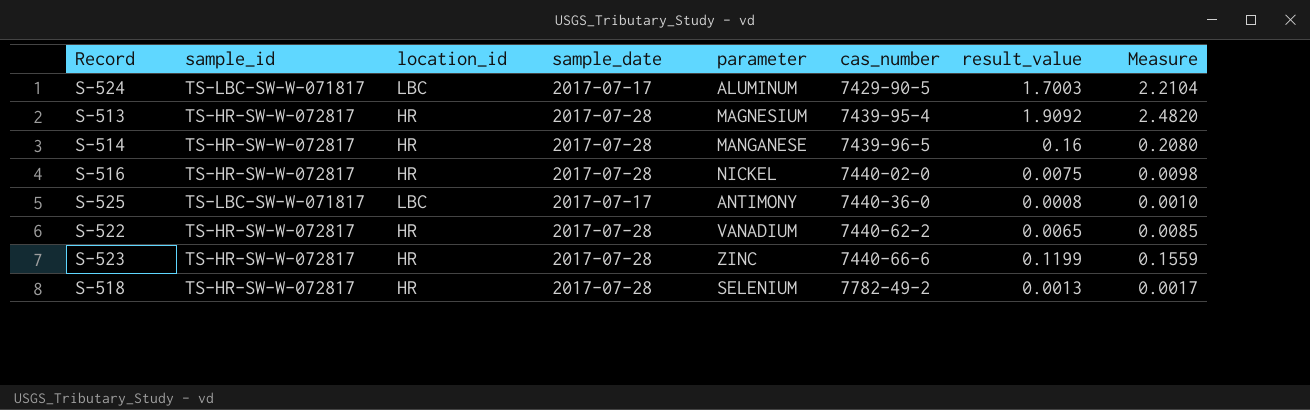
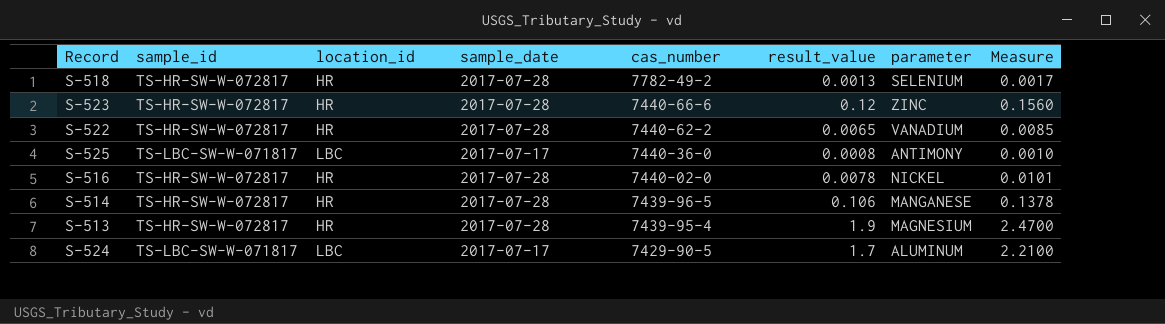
row order: cas_number ascending -> cas_number descending
column parameter | position: 5 -> 7
S-523 | result_value: 0.1199 -> 0.12
S-523 | Measure: 0.1559 -> 0.1560
S-516 | result_value: 0.0075 -> 0.0078
S-516 | Measure: 0.0098 -> 0.0101
S-514 | result_value: 0.16 -> 0.106
S-514 | Measure: 0.2080 -> 0.1378
S-513 | result_value: 1.9092 -> 1.9
S-513 | Measure: 2.4820 -> 2.4700
S-524 | result_value: 1.7003 -> 1.7
S-524 | Measure: 2.2104 -> 2.2100

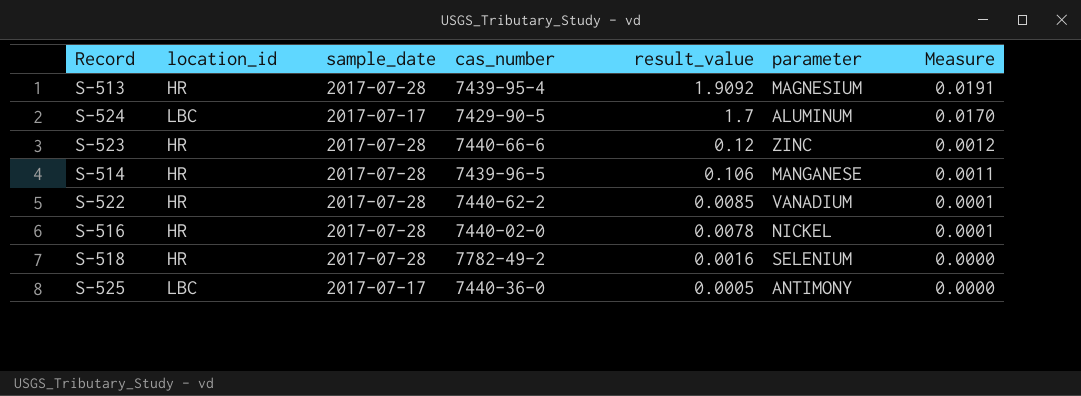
row order: cas_number descending -> result_value descending
column sample_id | position: 2 -> none
column Measure | formula: [result_value] * 1.3 -> [result_value] * 0.01
S-513 | result_value: 1.9 -> 1.9092
S-522 | result_value: 0.0065 -> 0.0085
S-518 | result_value: 0.0013 -> 0.0016
S-525 | result_value: 0.0008 -> 0.0005

